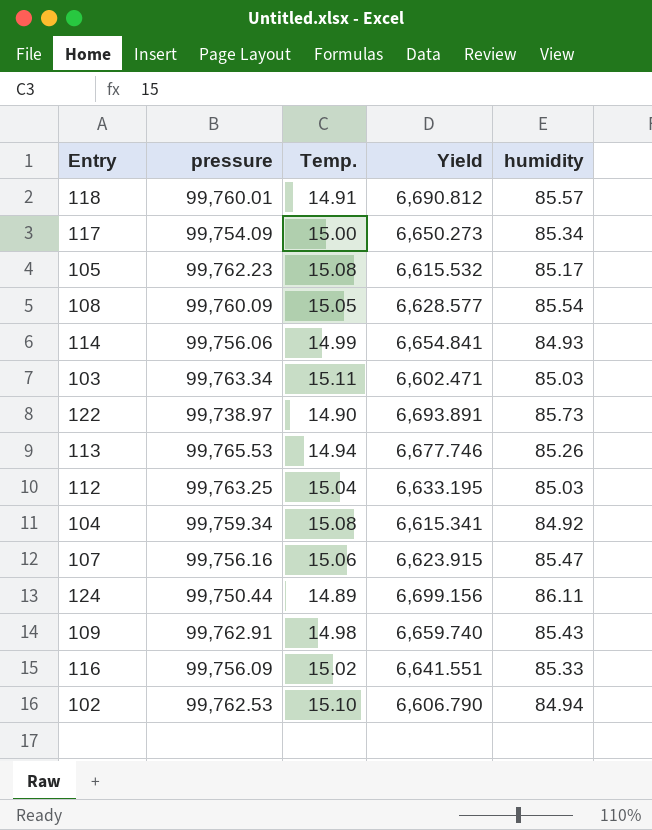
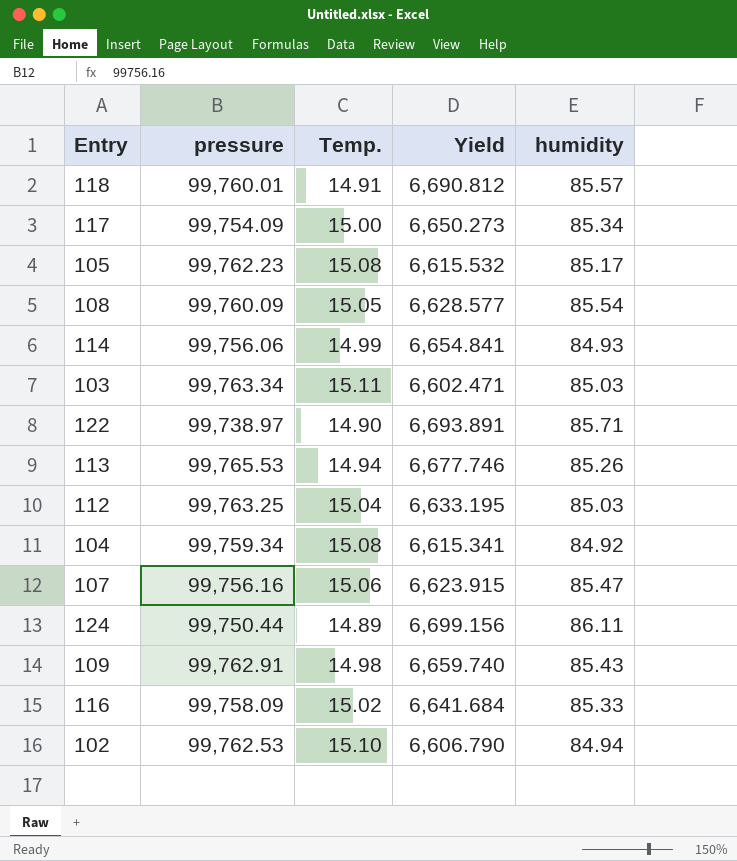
122 | humidity: 85.73 -> 85.71
116 | pressure: 99,756.09 -> 99,758.09
116 | Yield: 6,641.551 -> 6,641.684

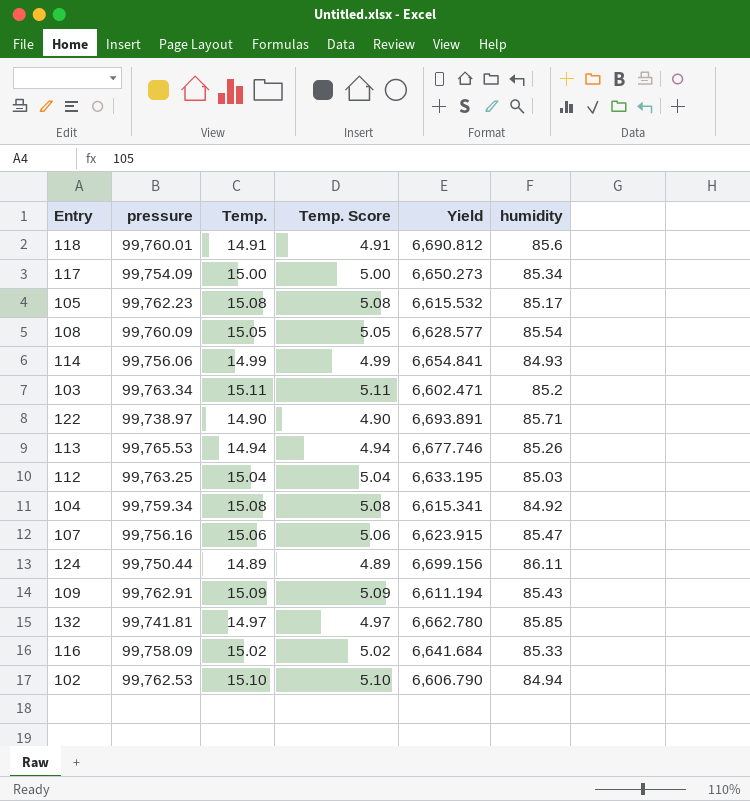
column Temp. Score | formula: none -> [Temp.] - 10
118 | humidity: 85.57 -> 85.6
103 | humidity: 85.03 -> 85.2
109 | Temp.: 14.98 -> 15.09
109 | Yield: 6,659.740 -> 6,611.194
row 132: none -> 99,741.81 | 14.97 | 4.97 | 6,662.780 | 85.85

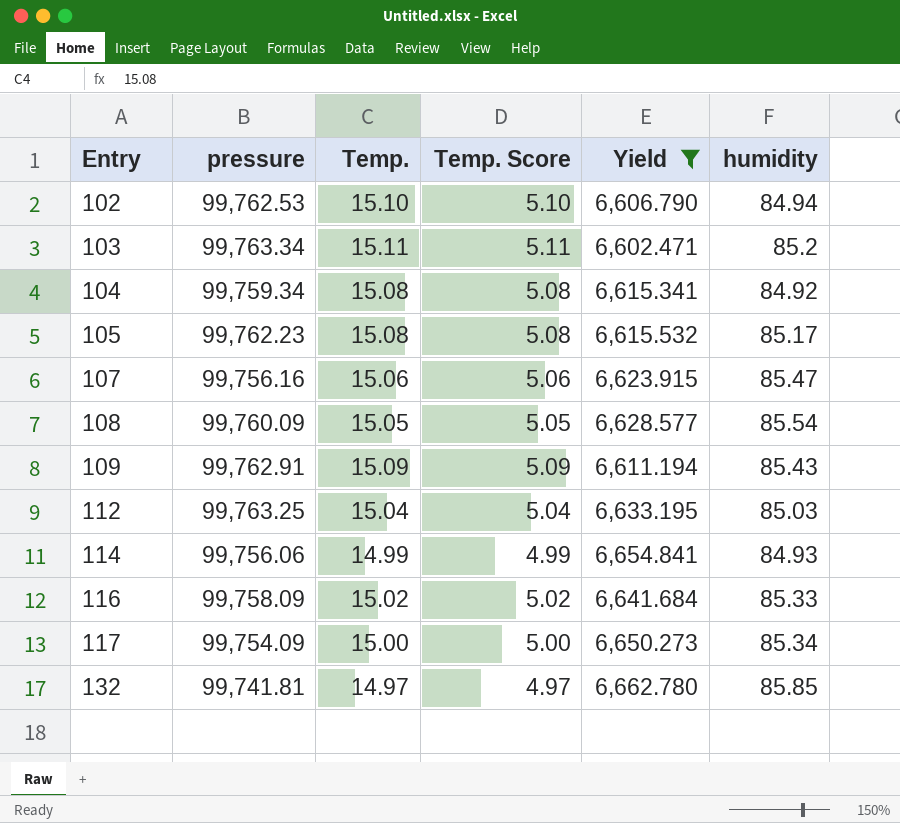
filter: none -> Yield <= 6,662.780
row order: none -> Entry ascending

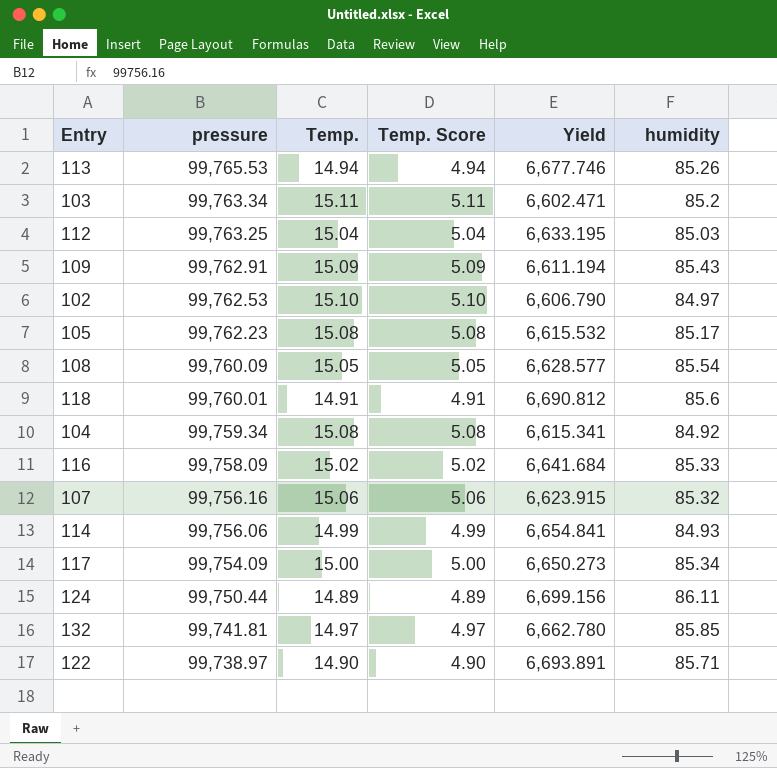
filter: Yield <= 6,662.780 -> none
row order: Entry ascending -> pressure descending
102 | humidity: 84.94 -> 84.97
107 | humidity: 85.47 -> 85.32

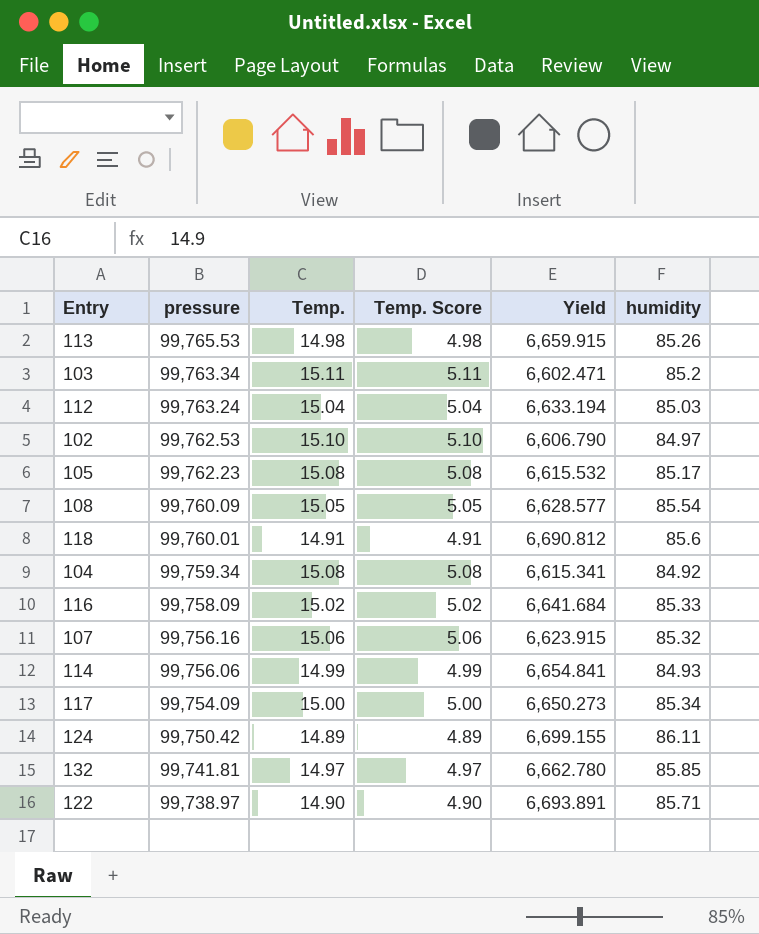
row 109: 99,762.91 | 15.09 | 5.09 | 6,611.194 | 85.43 -> none
113 | Temp.: 14.94 -> 14.98
113 | Temp. Score: 4.94 -> 4.98
113 | Yield: 6,677.746 -> 6,659.915
112 | pressure: 99,763.25 -> 99,763.24
112 | Yield: 6,633.195 -> 6,633.194
124 | pressure: 99,750.44 -> 99,750.42
124 | Yield: 6,699.156 -> 6,699.155

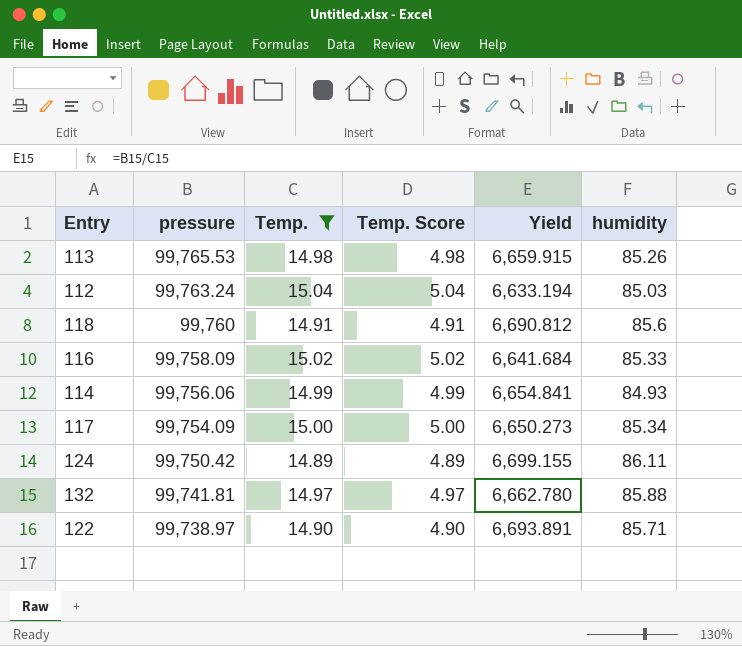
filter: none -> Temp. <= 15.04
118 | pressure: 99,760.01 -> 99,760
132 | humidity: 85.85 -> 85.88

